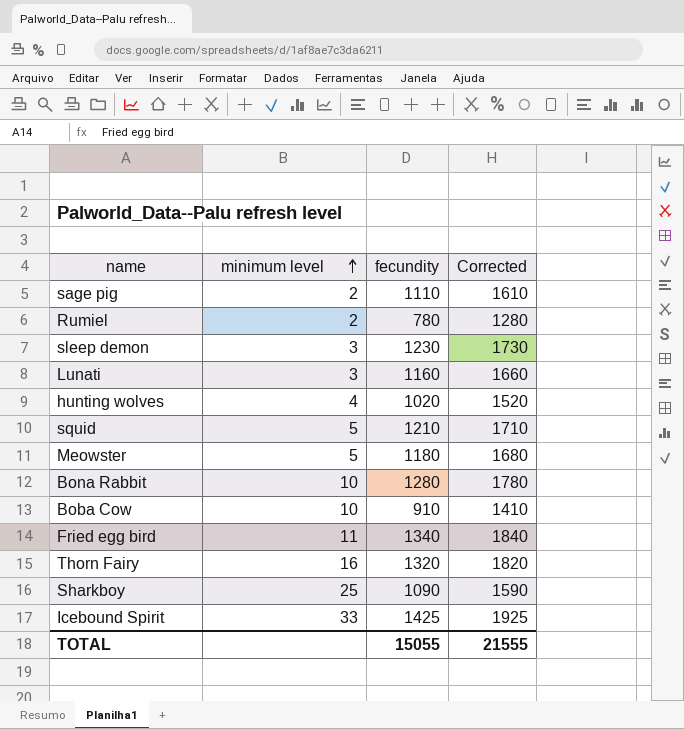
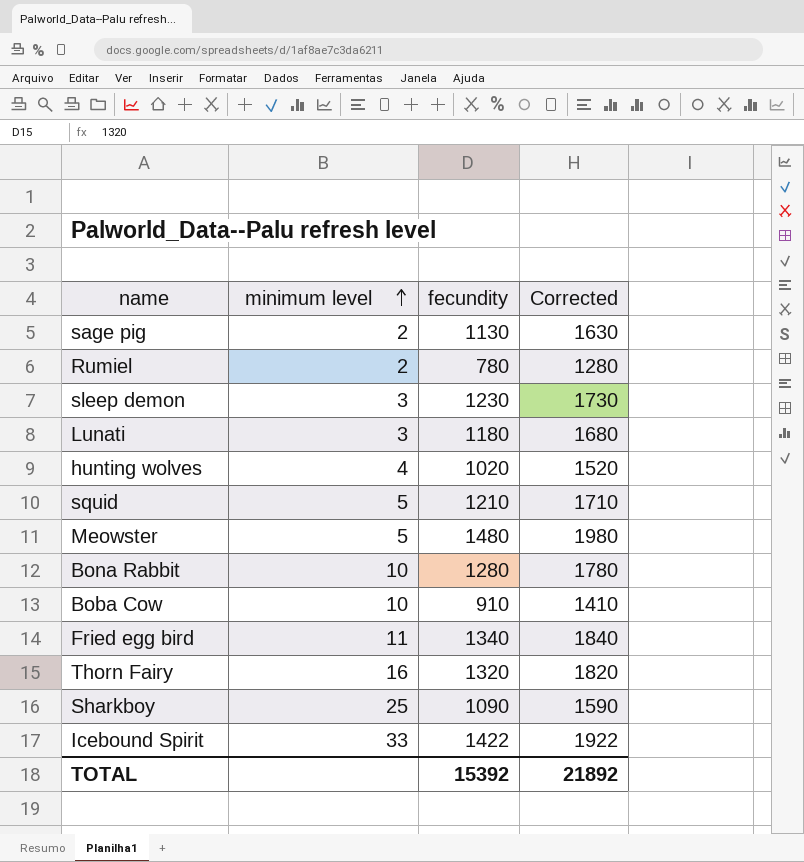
sage pig | fecundity: 1110 -> 1130
sage pig | Corrected: 1610 -> 1630
Lunati | fecundity: 1160 -> 1180
Lunati | Corrected: 1660 -> 1680
Meowster | fecundity: 1180 -> 1480
Meowster | Corrected: 1680 -> 1980
Icebound Spirit | fecundity: 1425 -> 1422
Icebound Spirit | Corrected: 1925 -> 1922
TOTAL | fecundity: 15055 -> 15392
TOTAL | Corrected: 21555 -> 21892

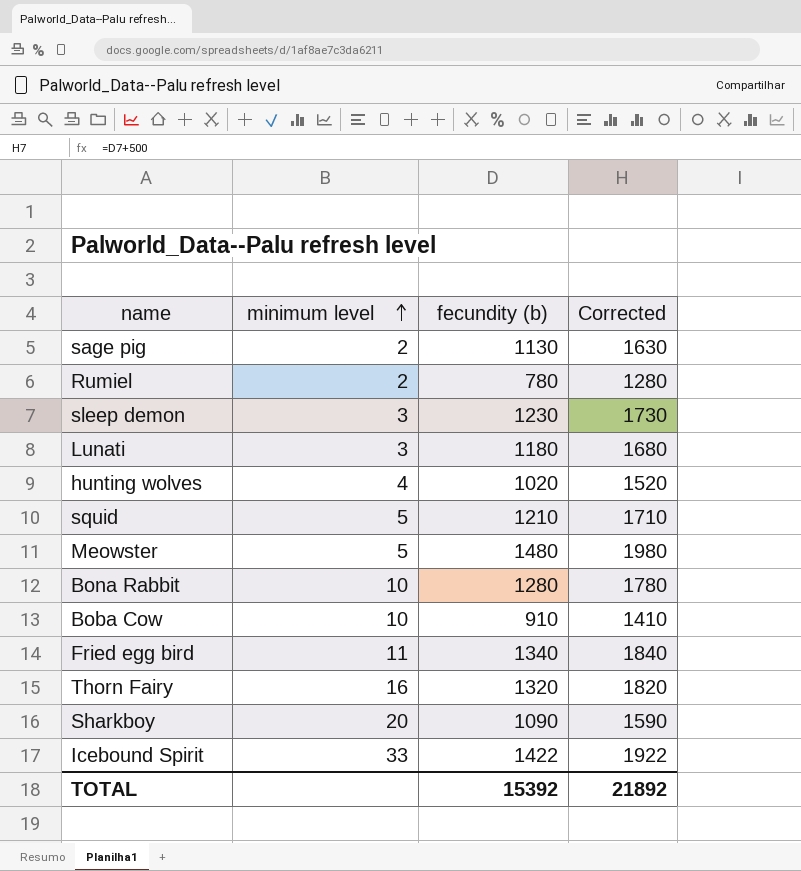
column name: fecundity -> fecundity (b)
Sharkboy | minimum level: 25 -> 20

